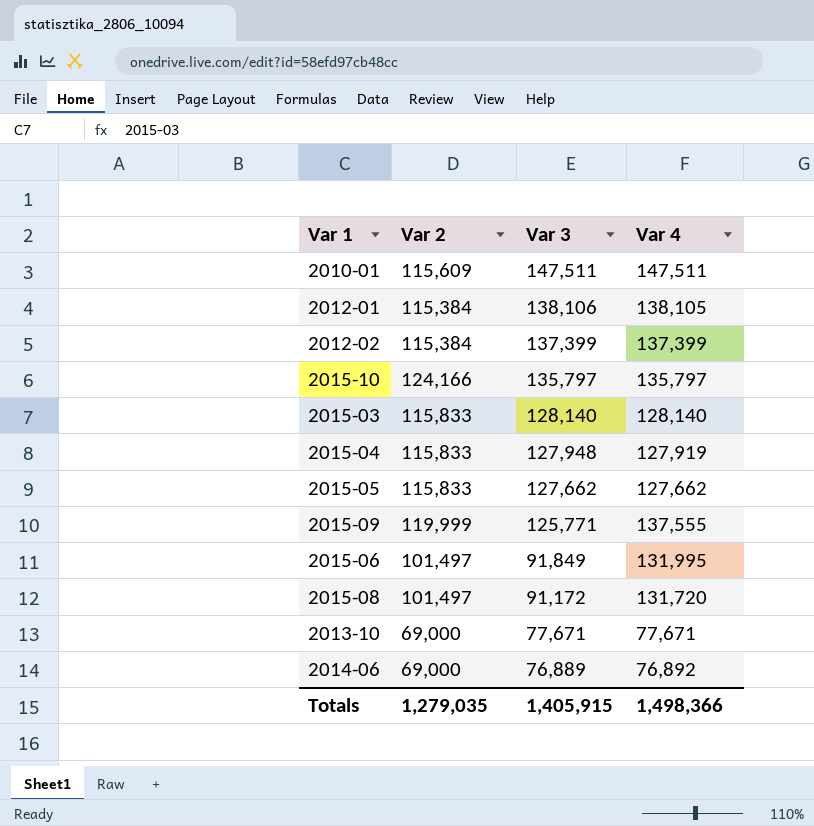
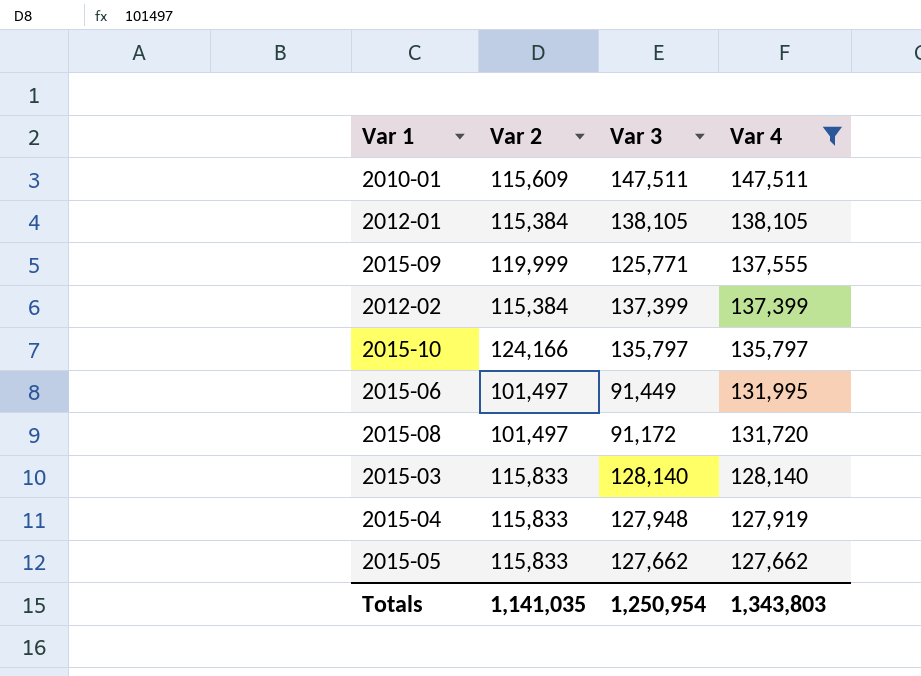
filter: none -> Var 4 >= 127,662
row order: Var 3 descending -> Var 4 descending
2012-01 | Var 3: 138,106 -> 138,105
2015-06 | Var 3: 91,849 -> 91,449
Totals | Var 2: 1,279,035 -> 1,141,035
Totals | Var 3: 1,405,915 -> 1,250,954
Totals | Var 4: 1,498,366 -> 1,343,803

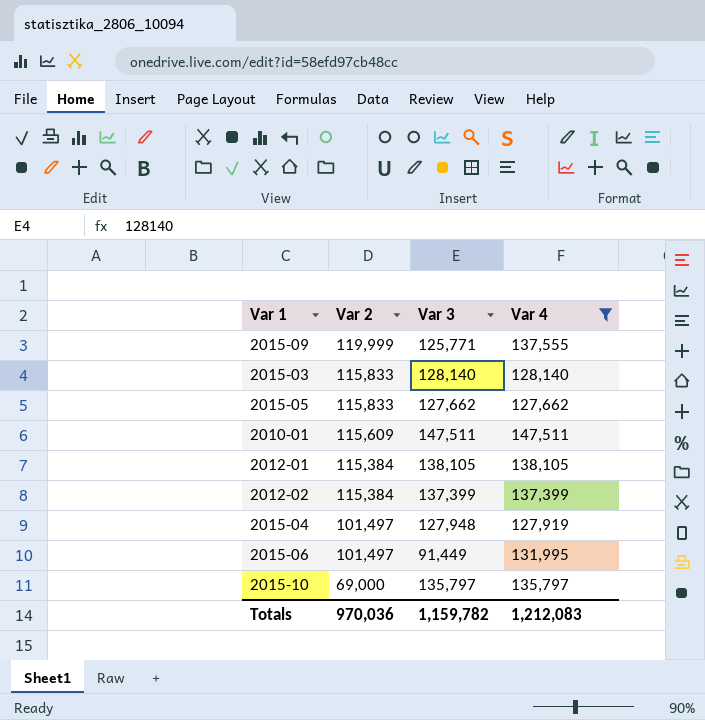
row order: Var 4 descending -> Var 2 descending
row 2015-08: 101,497 | 91,172 | 131,720 -> none
2015-04 | Var 2: 115,833 -> 101,497
2015-10 | Var 2: 124,166 -> 69,000
Totals | Var 2: 1,141,035 -> 970,036
Totals | Var 3: 1,250,954 -> 1,159,782
Totals | Var 4: 1,343,803 -> 1,212,083

